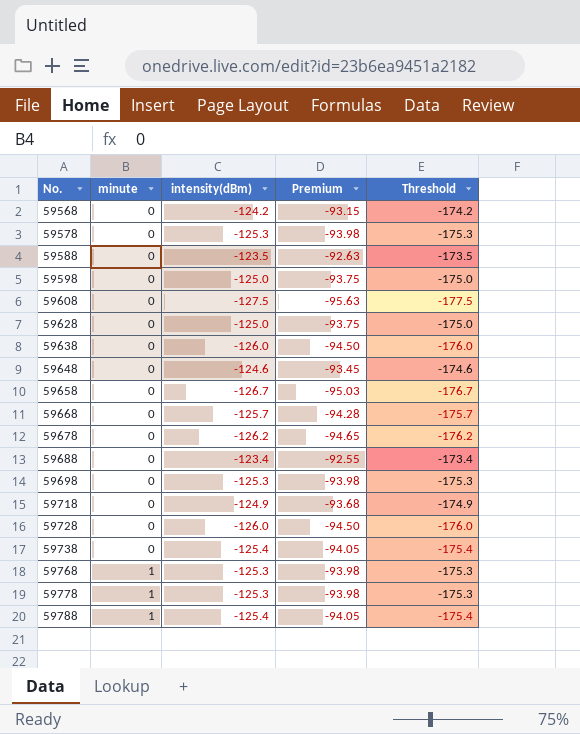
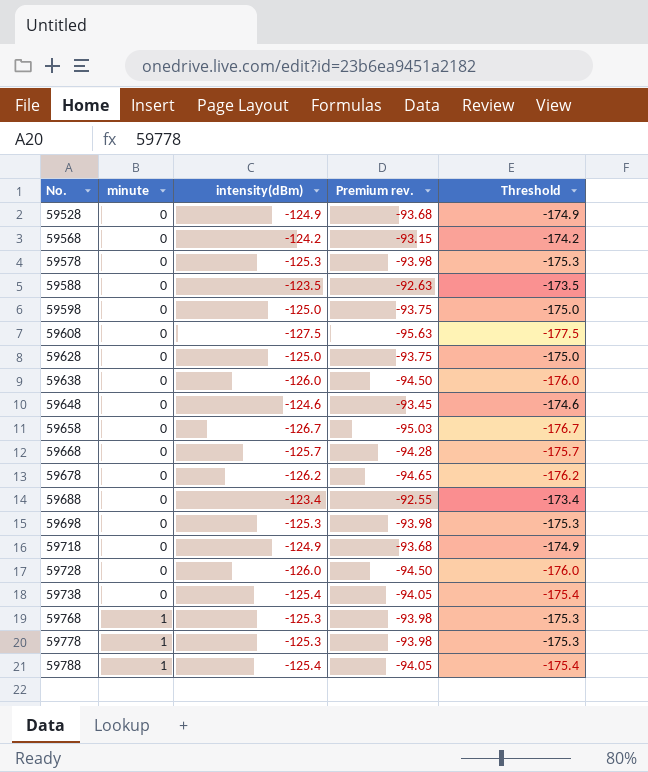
column name: Premium -> Premium rev.
row 59528: none -> 0 | -124.9 | -93.68 | -174.9

